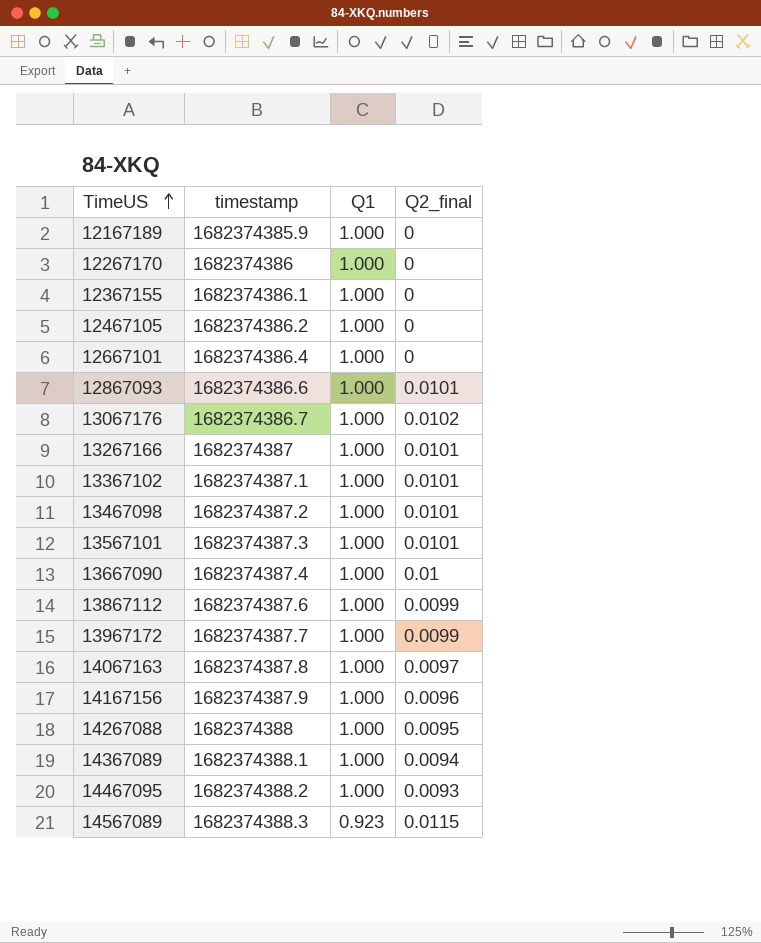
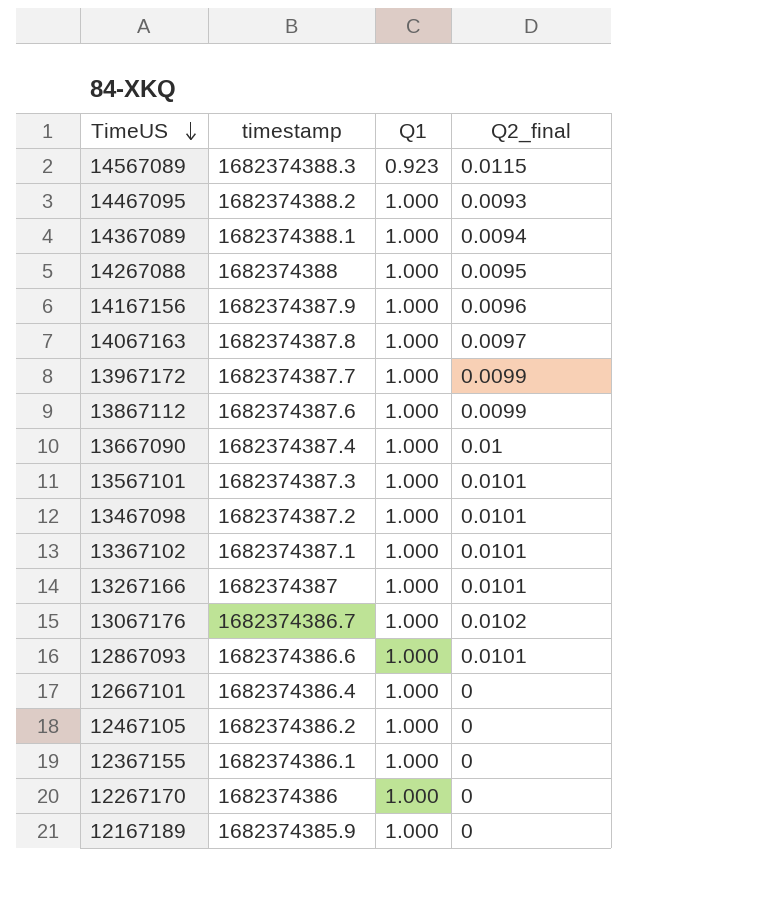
row order: TimeUS ascending -> TimeUS descending

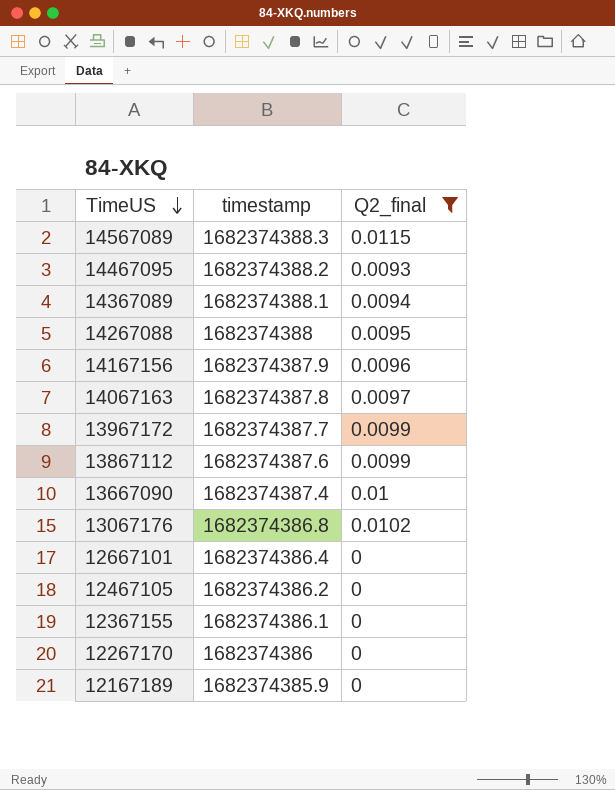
filter: none -> Q2_final != 0.0101
column Q1 | position: 3 -> none
13067176 | timestamp: 1682374386.7 -> 1682374386.8

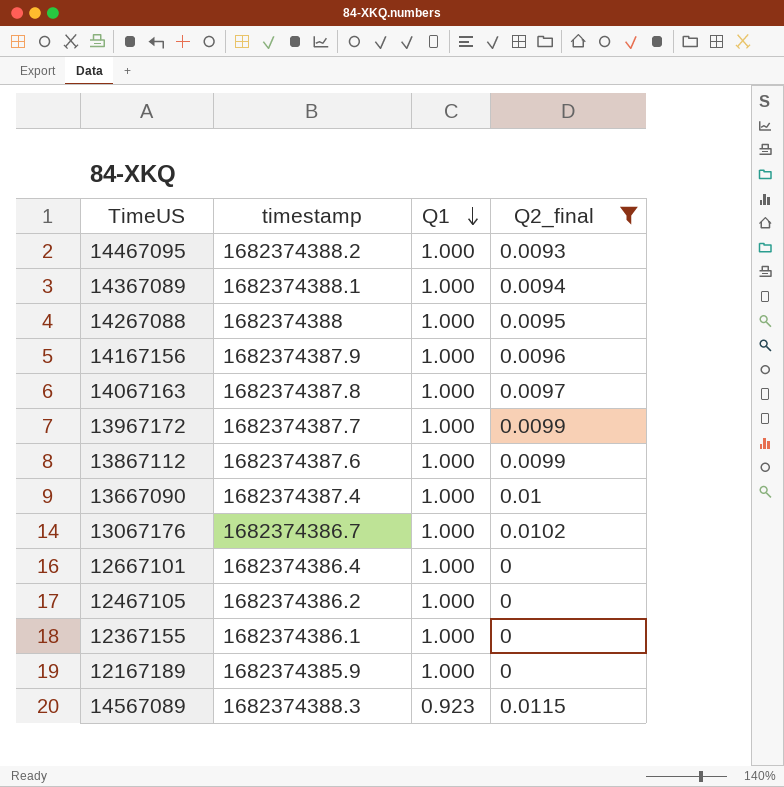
row order: TimeUS descending -> Q1 descending
column Q1 | position: none -> 3
row 12267170: 1682374386 | 0 -> none
13067176 | timestamp: 1682374386.8 -> 1682374386.7

